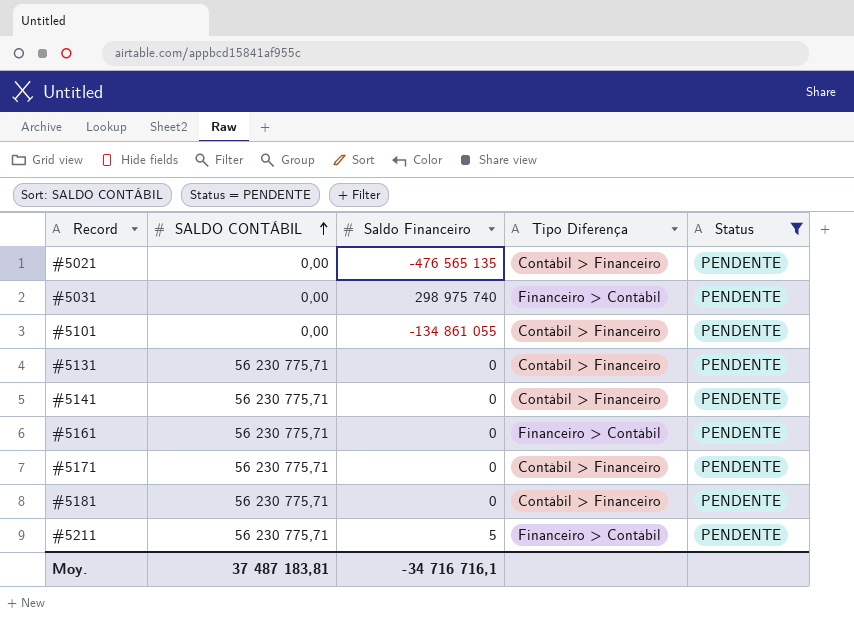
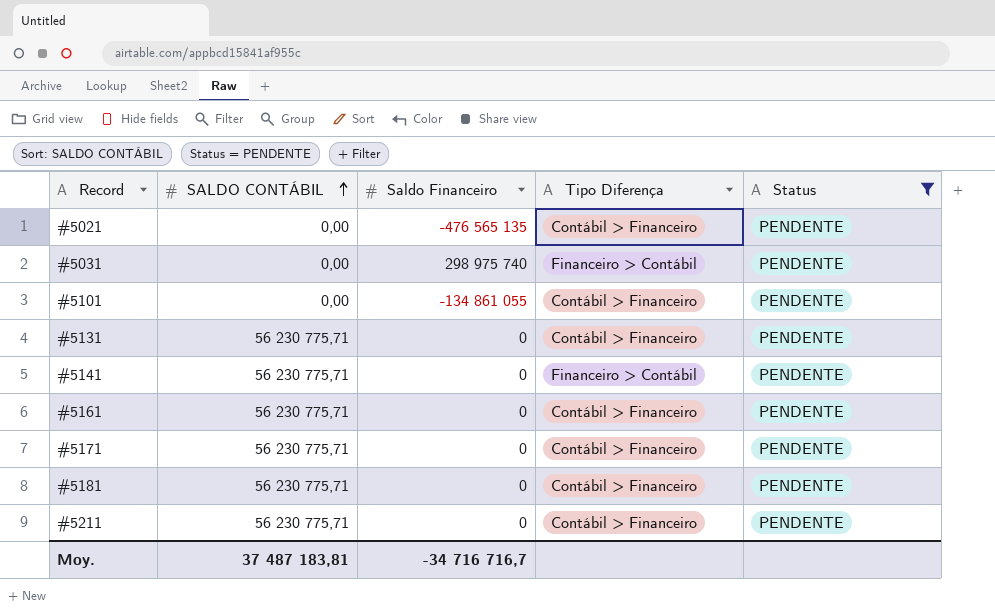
#5141 | Tipo Diferença: Contábil > Financeiro -> Financeiro > Contábil
#5161 | Tipo Diferença: Financeiro > Contábil -> Contábil > Financeiro
#5211 | Saldo Financeiro: 5 -> 0
#5211 | Tipo Diferença: Financeiro > Contábil -> Contábil > Financeiro
Moy. | Saldo Financeiro: -34 716 716,1 -> -34 716 716,7

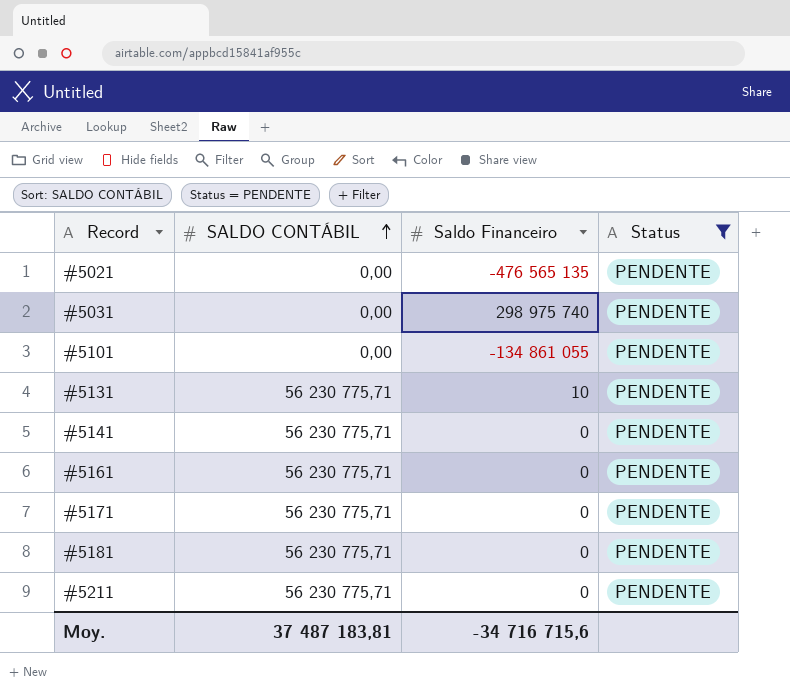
column Tipo Diferença | position: 4 -> none
#5131 | Saldo Financeiro: 0 -> 10
Moy. | Saldo Financeiro: -34 716 716,7 -> -34 716 715,6

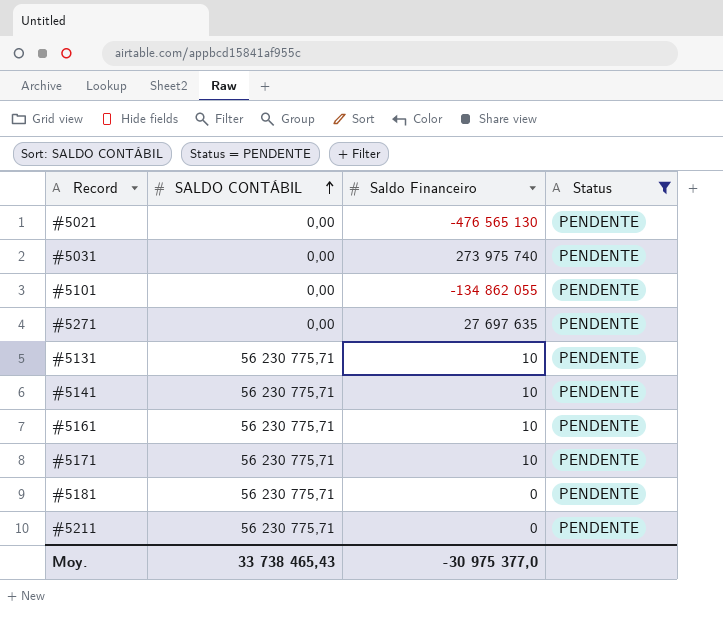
#5021 | Saldo Financeiro: -476 565 135 -> -476 565 130
#5031 | Saldo Financeiro: 298 975 740 -> 273 975 740
#5101 | Saldo Financeiro: -134 861 055 -> -134 862 055
row #5271: none -> 0,00 | 27 697 635 | PENDENTE
#5141 | Saldo Financeiro: 0 -> 10
#5161 | Saldo Financeiro: 0 -> 10
#5171 | Saldo Financeiro: 0 -> 10
Moy. | SALDO CONTÁBIL: 37 487 183,81 -> 33 738 465,43
Moy. | Saldo Financeiro: -34 716 715,6 -> -30 975 377,0

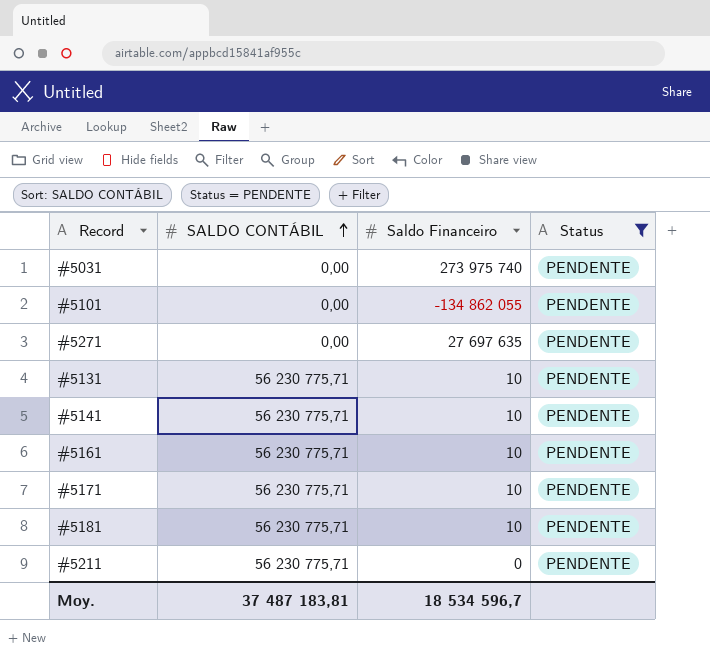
row #5021: 0,00 | -476 565 130 | PENDENTE -> none
#5181 | Saldo Financeiro: 0 -> 10
Moy. | SALDO CONTÁBIL: 33 738 465,43 -> 37 487 183,81
Moy. | Saldo Financeiro: -30 975 377,0 -> 18 534 596,7

